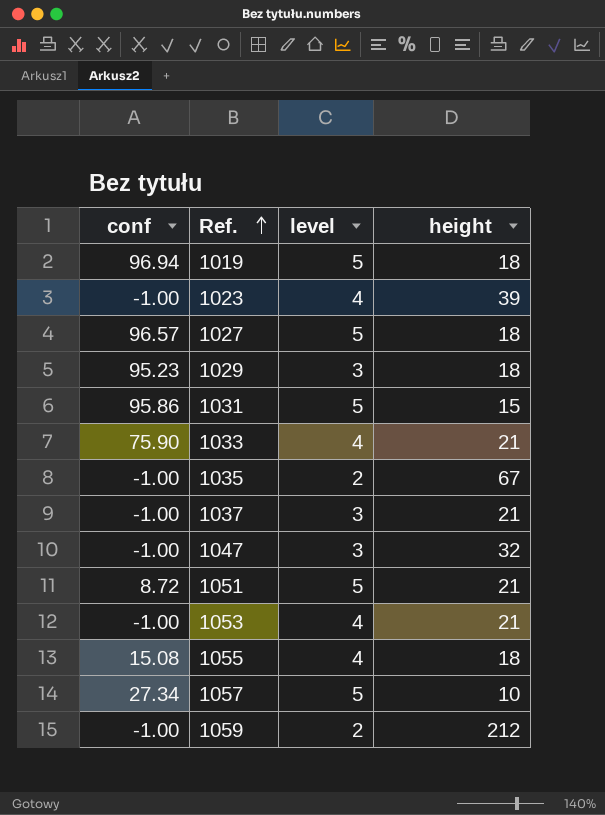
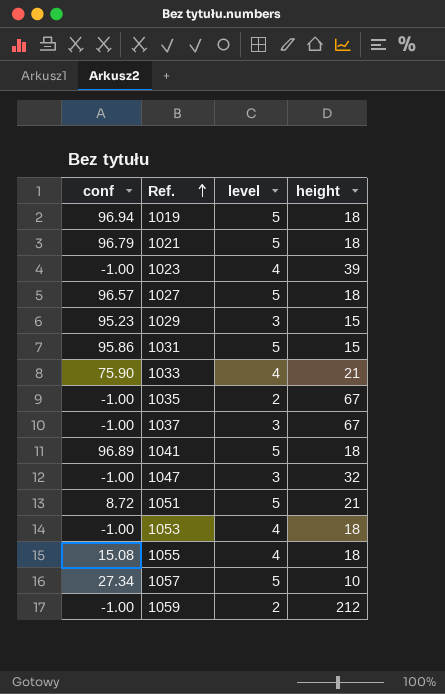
row 1021: none -> 96.79 | 5 | 18
1029 | height: 18 -> 15
1037 | height: 21 -> 67
row 1041: none -> 96.89 | 5 | 18
1053 | height: 21 -> 18

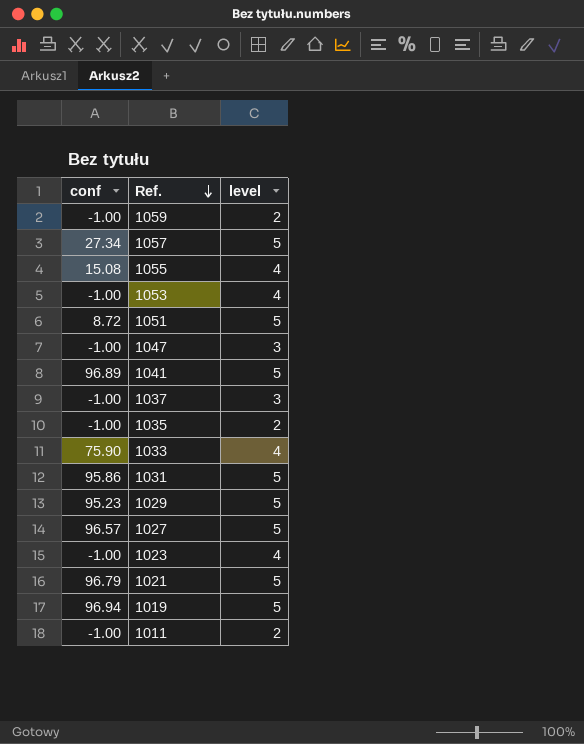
row order: Ref. ascending -> Ref. descending
column height | position: 4 -> none
1029 | level: 3 -> 5
row 1011: none -> -1.00 | 2

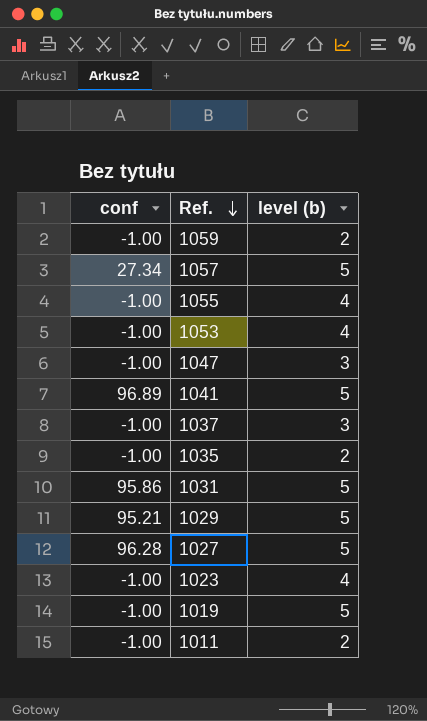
column name: level -> level (b)
row 1051: 8.72 | 5 -> none
row 1033: 75.90 | 4 -> none
row 1021: 96.79 | 5 -> none
1055 | conf: 15.08 -> -1.00
1029 | conf: 95.23 -> 95.21
1027 | conf: 96.57 -> 96.28
1019 | conf: 96.94 -> -1.00

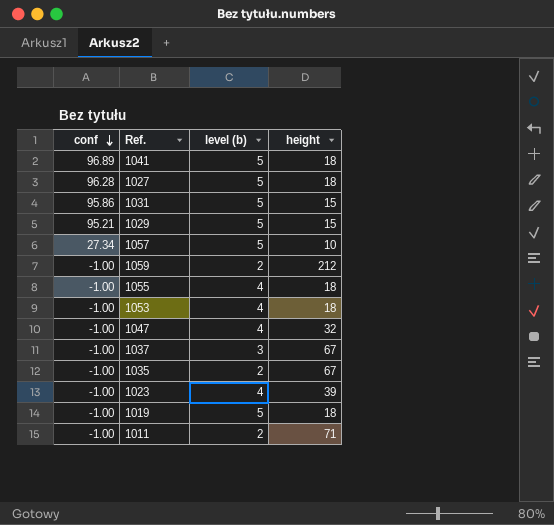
row order: Ref. descending -> conf descending
column height | position: none -> 4
1047 | level (b): 3 -> 4

